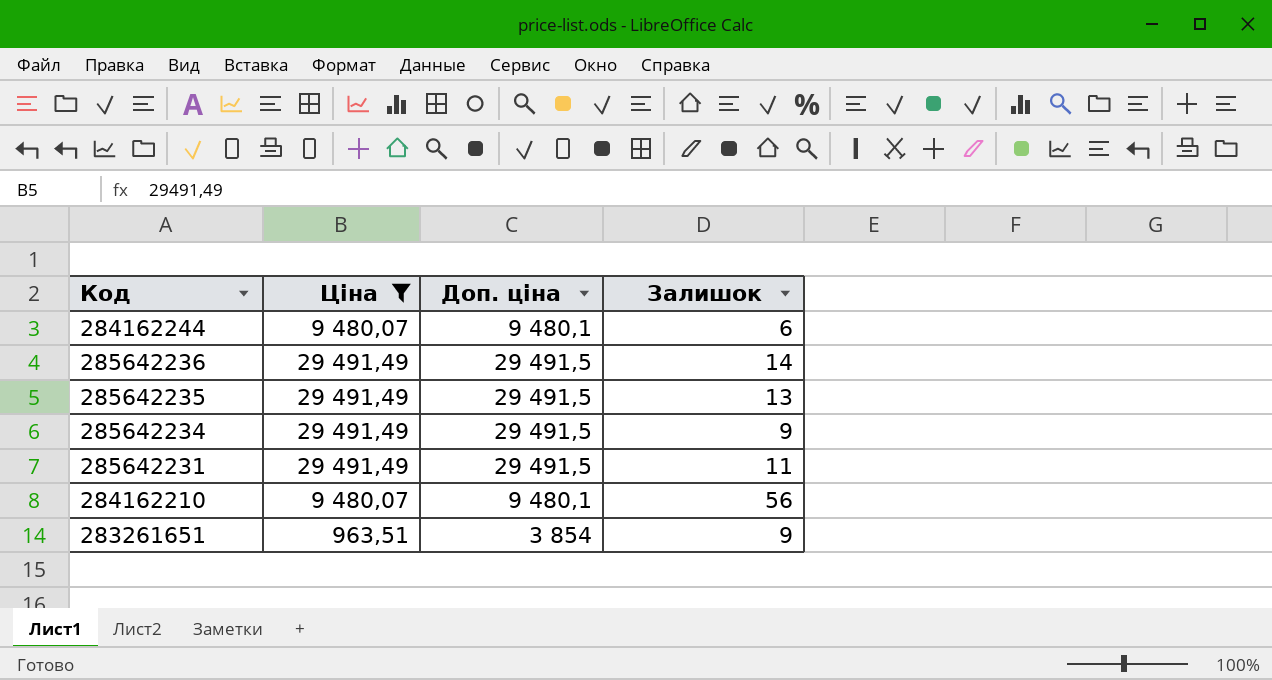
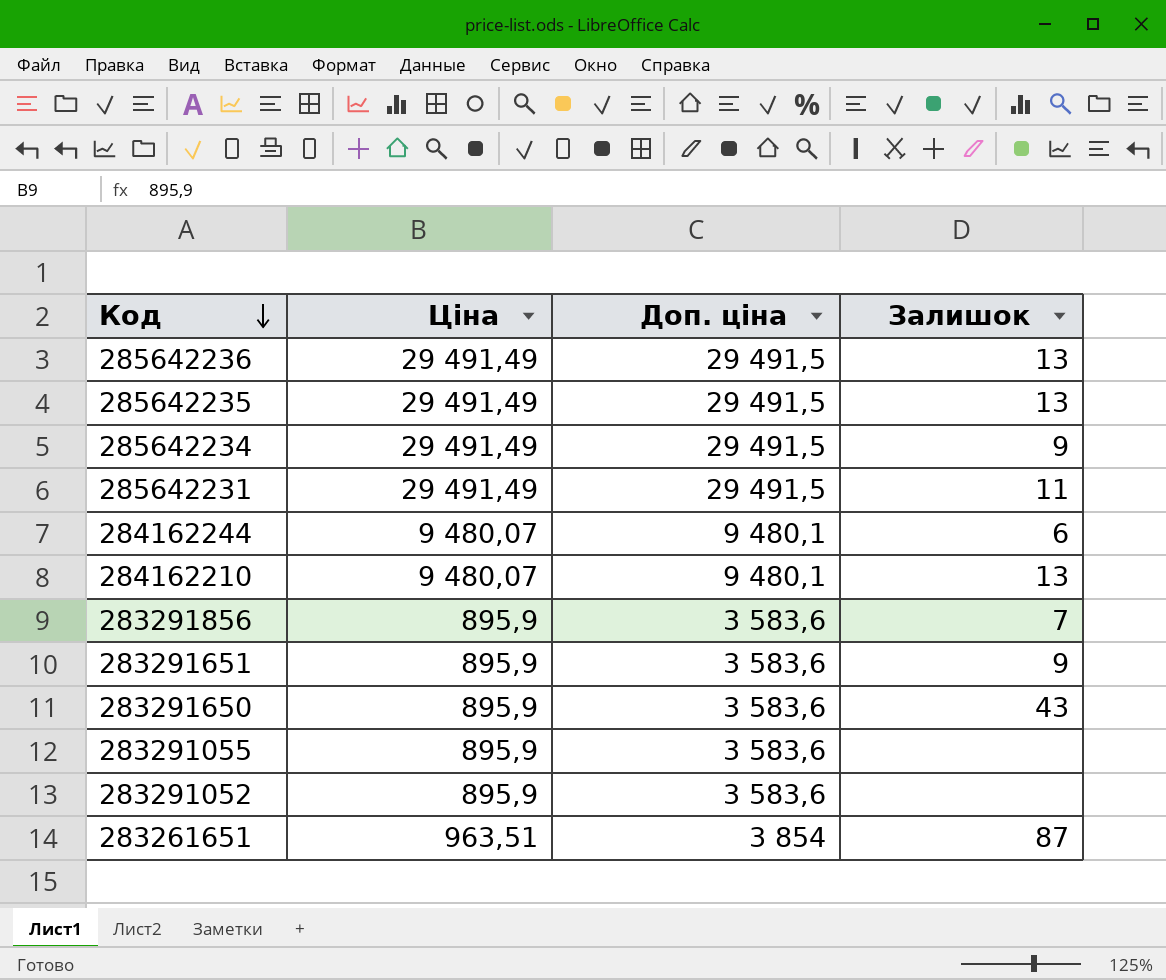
filter: Ціна != 895,9 -> none
row order: none -> Код descending
285642236 | Залишок: 14 -> 13
284162210 | Залишок: 56 -> 13
283261651 | Залишок: 9 -> 87

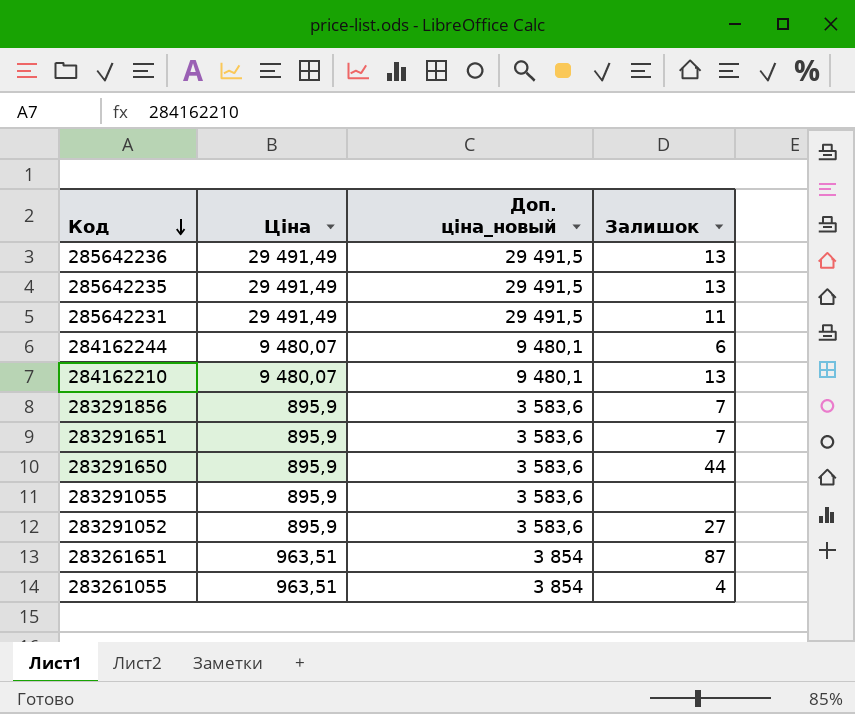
column name: Доп. ціна -> Доп. ціна_новый
row 285642234: 29 491,49 | 29 491,5 | 9 -> none
283291651 | Залишок: 9 -> 7
283291650 | Залишок: 43 -> 44
283291052 | Залишок: none -> 27
row 283261055: none -> 963,51 | 3 854 | 4

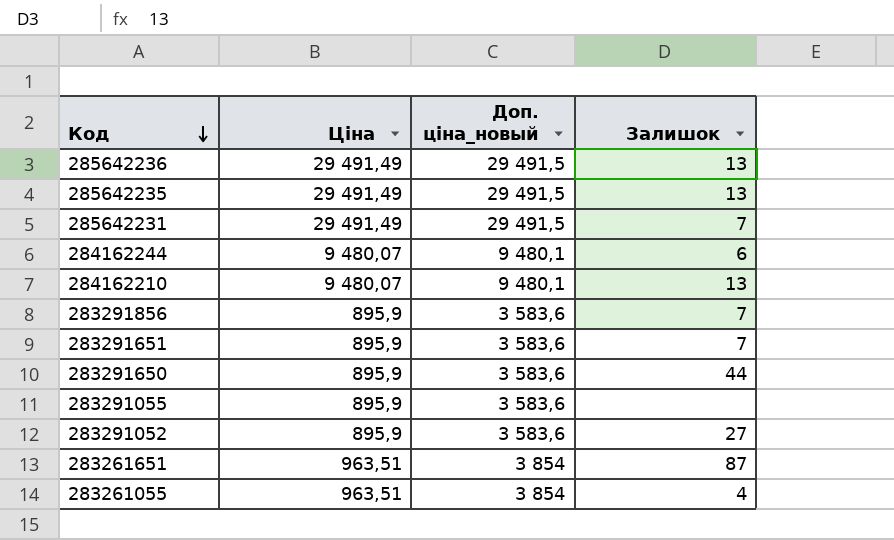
285642231 | Залишок: 11 -> 7

